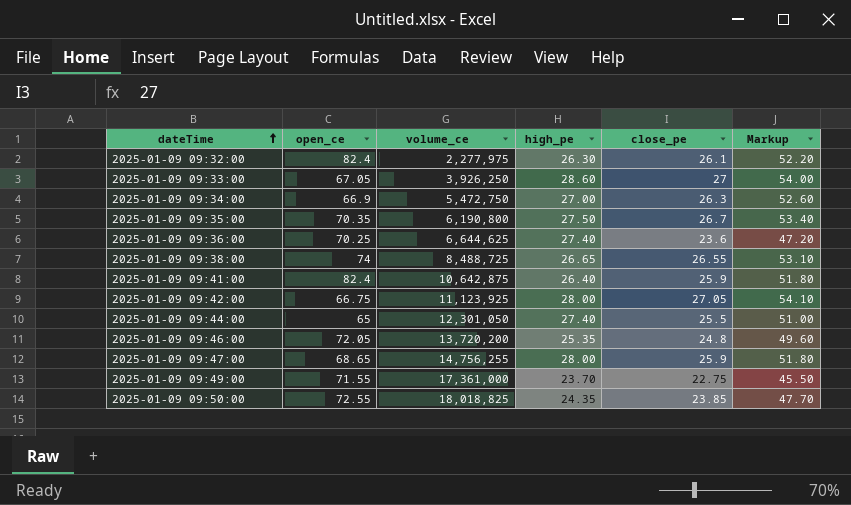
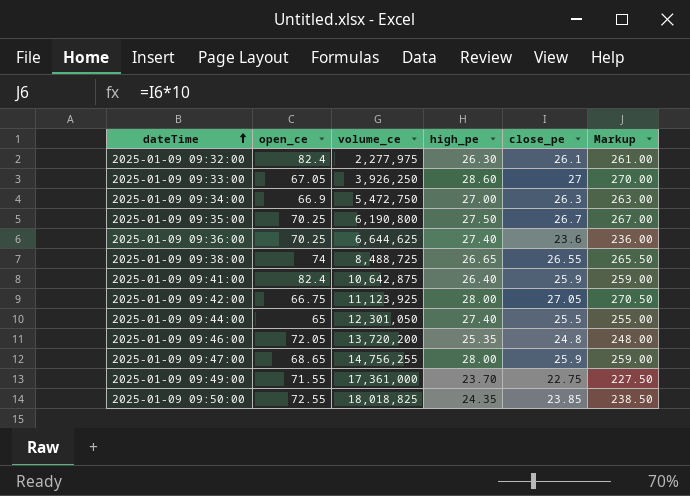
column Markup | formula: [close_pe] * 2 -> [close_pe] * 10
2025-01-09 09:35:00 | open_ce: 70.35 -> 70.25

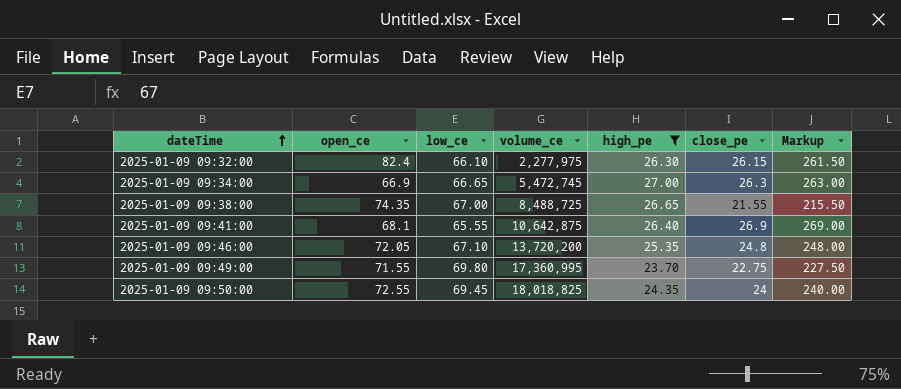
filter: none -> high_pe <= 27.00
column low_ce | position: none -> 3
2025-01-09 09:32:00 | close_pe: 26.1 -> 26.15
2025-01-09 09:32:00 | Markup: 261.00 -> 261.50
2025-01-09 09:34:00 | volume_ce: 5,472,750 -> 5,472,745
2025-01-09 09:38:00 | open_ce: 74 -> 74.35
2025-01-09 09:38:00 | close_pe: 26.55 -> 21.55
2025-01-09 09:38:00 | Markup: 265.50 -> 215.50
2025-01-09 09:41:00 | open_ce: 82.4 -> 68.1
2025-01-09 09:41:00 | close_pe: 25.9 -> 26.9
2025-01-09 09:41:00 | Markup: 259.00 -> 269.00
2025-01-09 09:49:00 | volume_ce: 17,361,000 -> 17,360,995
2025-01-09 09:50:00 | close_pe: 23.85 -> 24
2025-01-09 09:50:00 | Markup: 238.50 -> 240.00

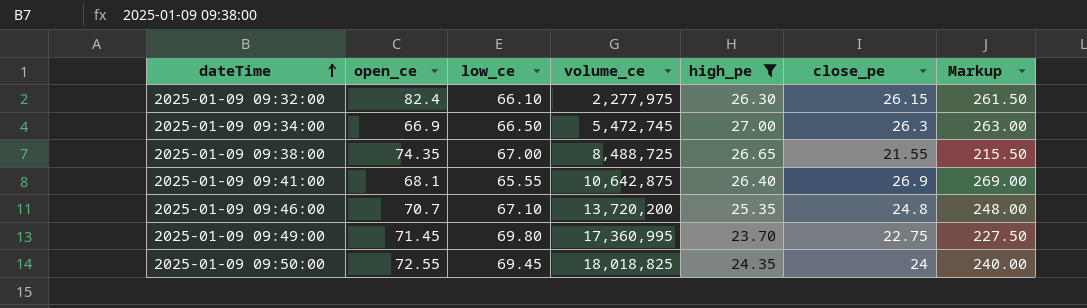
2025-01-09 09:34:00 | low_ce: 66.65 -> 66.50
2025-01-09 09:46:00 | open_ce: 72.05 -> 70.7
2025-01-09 09:49:00 | open_ce: 71.55 -> 71.45

